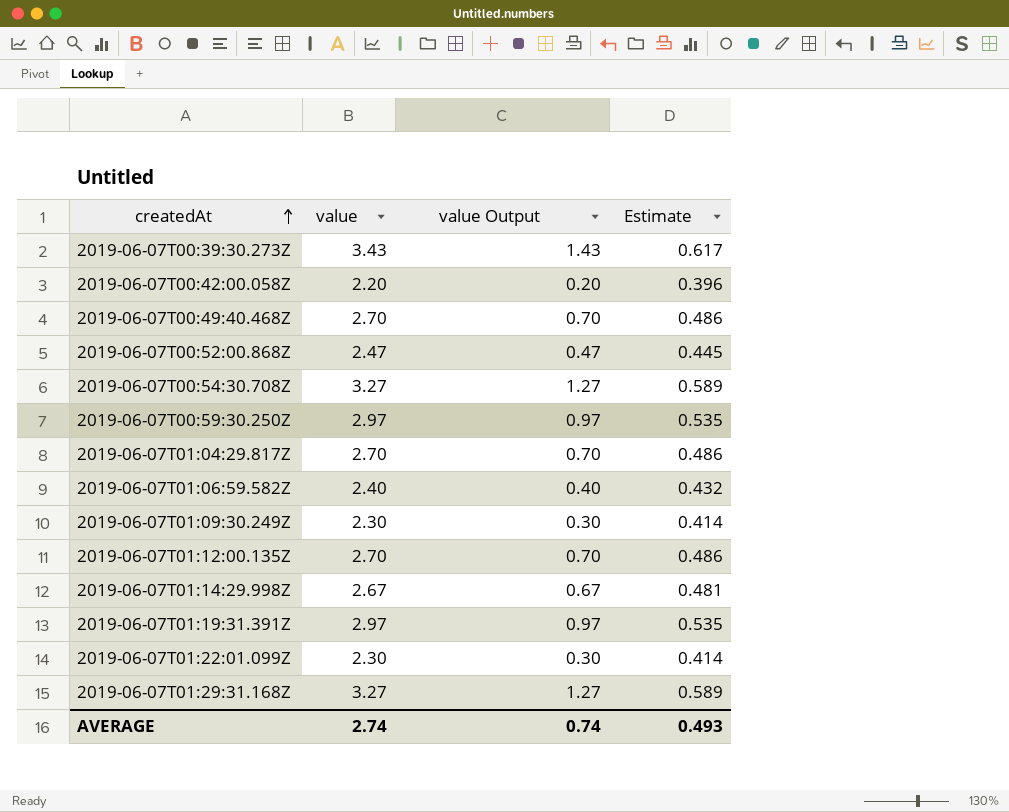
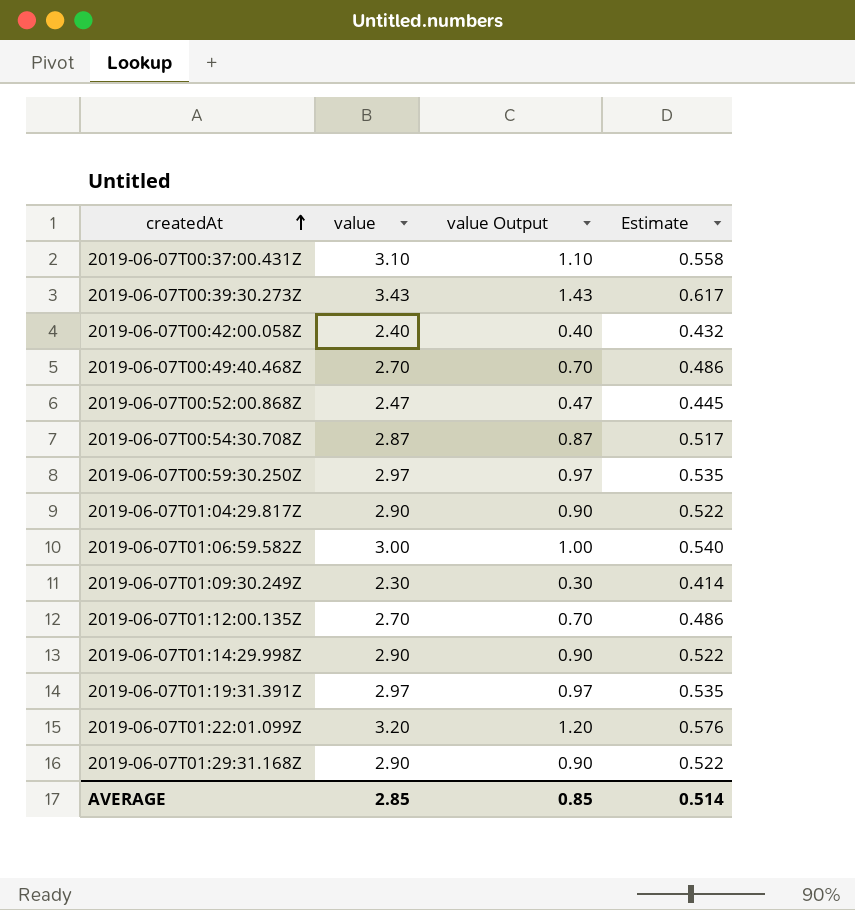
row 2019-06-07T00:37:00.431Z: none -> 3.10 | 1.10 | 0.558
2019-06-07T00:42:00.058Z | value: 2.20 -> 2.40
2019-06-07T00:42:00.058Z | value Output: 0.20 -> 0.40
2019-06-07T00:42:00.058Z | Estimate: 0.396 -> 0.432
2019-06-07T00:54:30.708Z | value: 3.27 -> 2.87
2019-06-07T00:54:30.708Z | value Output: 1.27 -> 0.87
2019-06-07T00:54:30.708Z | Estimate: 0.589 -> 0.517
2019-06-07T01:04:29.817Z | value: 2.70 -> 2.90
2019-06-07T01:04:29.817Z | value Output: 0.70 -> 0.90
2019-06-07T01:04:29.817Z | Estimate: 0.486 -> 0.522
2019-06-07T01:06:59.582Z | value: 2.40 -> 3.00
2019-06-07T01:06:59.582Z | value Output: 0.40 -> 1.00
2019-06-07T01:06:59.582Z | Estimate: 0.432 -> 0.540
2019-06-07T01:14:29.998Z | value: 2.67 -> 2.90
2019-06-07T01:14:29.998Z | value Output: 0.67 -> 0.90
2019-06-07T01:14:29.998Z | Estimate: 0.481 -> 0.522
2019-06-07T01:22:01.099Z | value: 2.30 -> 3.20
2019-06-07T01:22:01.099Z | value Output: 0.30 -> 1.20
2019-06-07T01:22:01.099Z | Estimate: 0.414 -> 0.576
2019-06-07T01:29:31.168Z | value: 3.27 -> 2.90
2019-06-07T01:29:31.168Z | value Output: 1.27 -> 0.90
2019-06-07T01:29:31.168Z | Estimate: 0.589 -> 0.522
AVERAGE | value: 2.74 -> 2.85
AVERAGE | value Output: 0.74 -> 0.85
AVERAGE | Estimate: 0.493 -> 0.514

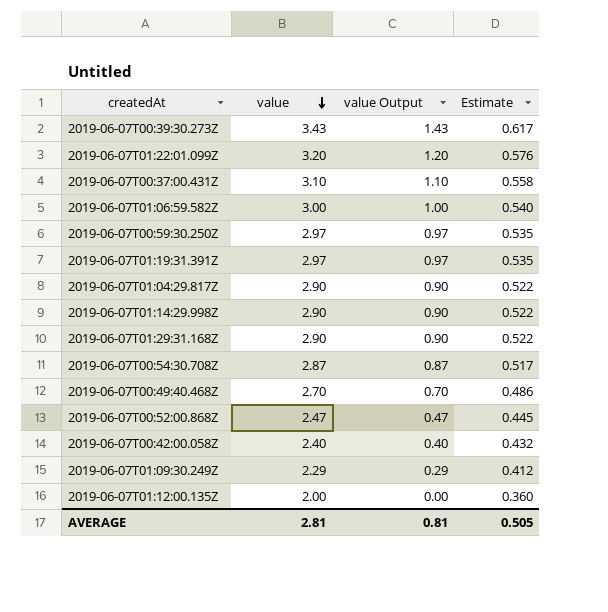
row order: createdAt ascending -> value descending
2019-06-07T01:09:30.249Z | value: 2.30 -> 2.29
2019-06-07T01:09:30.249Z | value Output: 0.30 -> 0.29
2019-06-07T01:09:30.249Z | Estimate: 0.414 -> 0.412
2019-06-07T01:12:00.135Z | value: 2.70 -> 2.00
2019-06-07T01:12:00.135Z | value Output: 0.70 -> 0.00
2019-06-07T01:12:00.135Z | Estimate: 0.486 -> 0.360
AVERAGE | value: 2.85 -> 2.81
AVERAGE | value Output: 0.85 -> 0.81
AVERAGE | Estimate: 0.514 -> 0.505

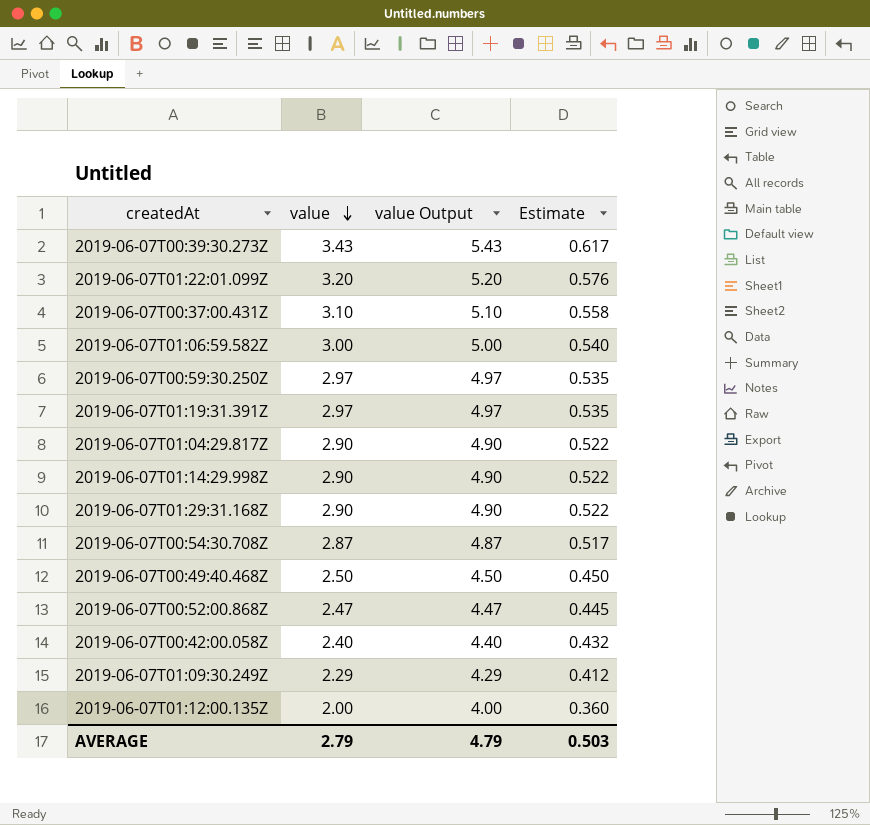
column value Output | formula: [value] - 2 -> [value] + 2
2019-06-07T00:49:40.468Z | value: 2.70 -> 2.50
2019-06-07T00:49:40.468Z | Estimate: 0.486 -> 0.450
AVERAGE | value: 2.81 -> 2.79
AVERAGE | value Output: 0.81 -> 4.79
AVERAGE | Estimate: 0.505 -> 0.503

